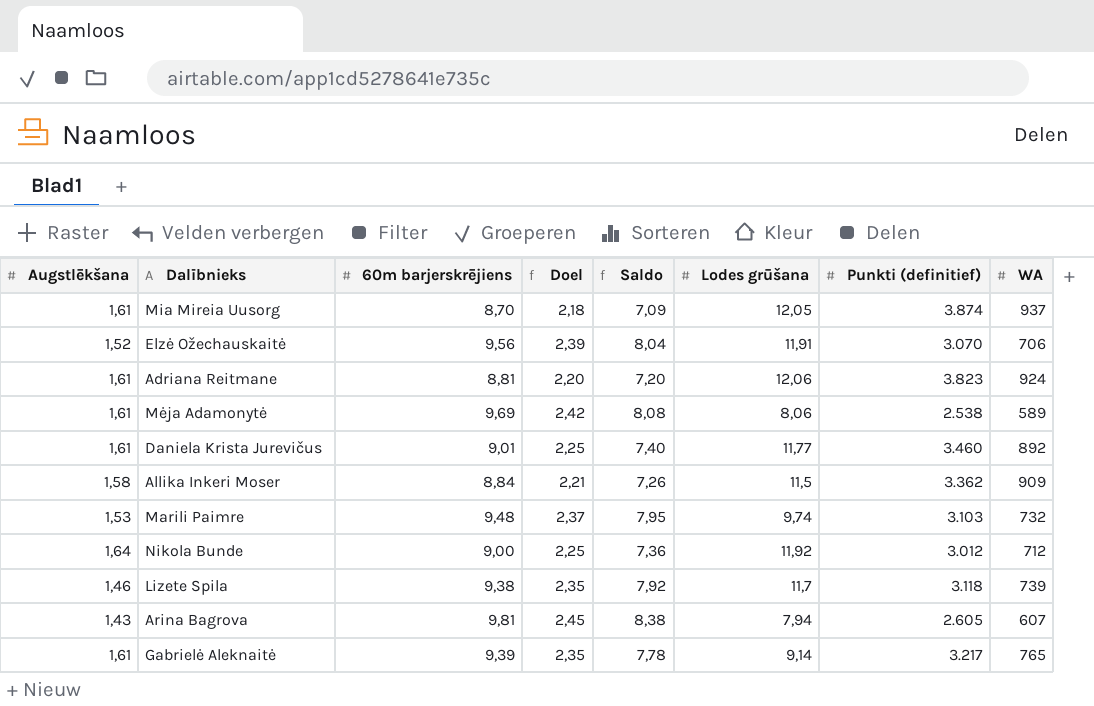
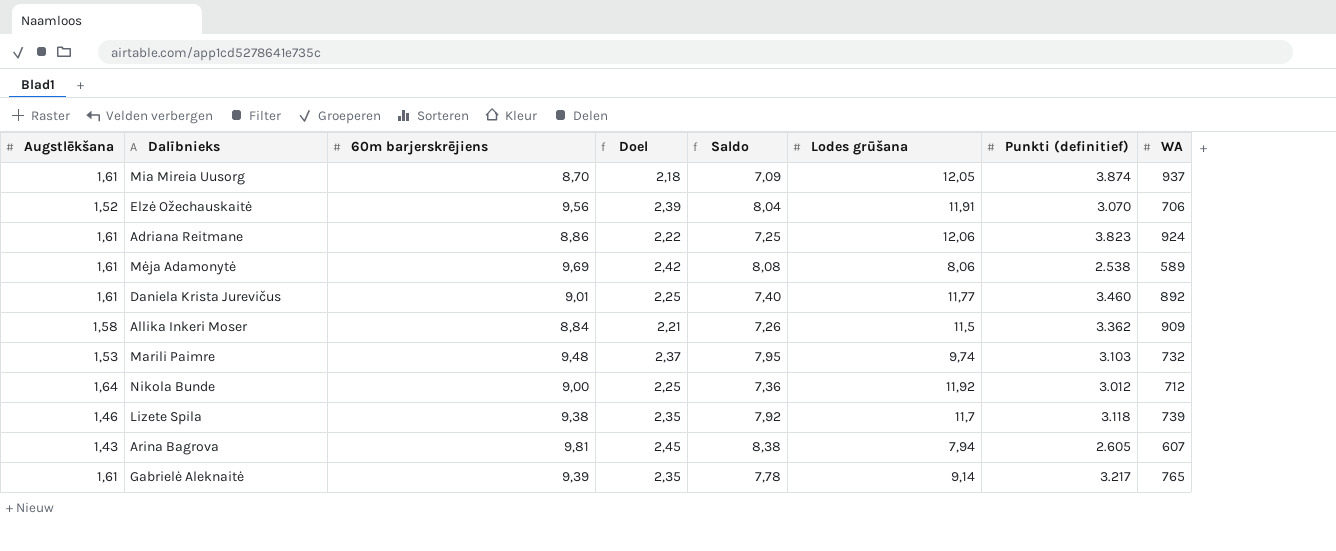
Adriana Reitmane | 60m barjerskrējiens: 8,81 -> 8,86
Adriana Reitmane | Doel: 2,20 -> 2,22
Adriana Reitmane | Saldo: 7,20 -> 7,25

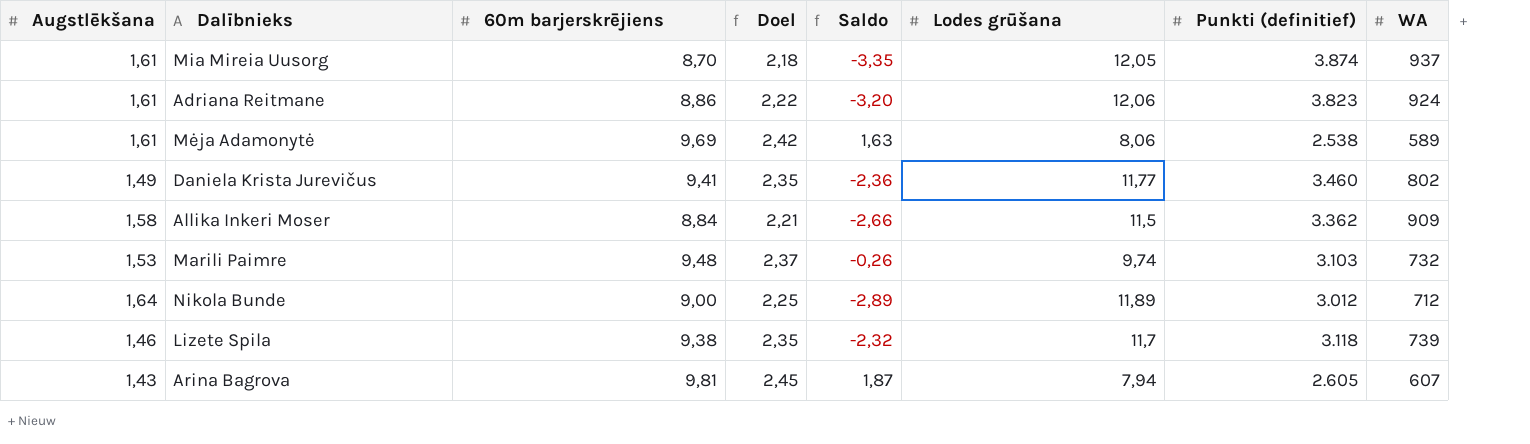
column Saldo | formula: [60m barjerskrējiens] - [Augstlēkšana] -> [60m barjerskrējiens] - [Lodes grūšana]
row Elzė Ožechauskaitė: 1,52 | 9,56 | 2,39 | 8,04 | 11,91 | 3.070 | 706 -> none
row Gabrielė Aleknaitė: 1,61 | 9,39 | 2,35 | 7,78 | 9,14 | 3.217 | 765 -> none
Daniela Krista Jurevičus | Augstlēkšana: 1,61 -> 1,49
Daniela Krista Jurevičus | 60m barjerskrējiens: 9,01 -> 9,41
Daniela Krista Jurevičus | Doel: 2,25 -> 2,35
Daniela Krista Jurevičus | WA: 892 -> 802
Nikola Bunde | Lodes grūšana: 11,92 -> 11,89

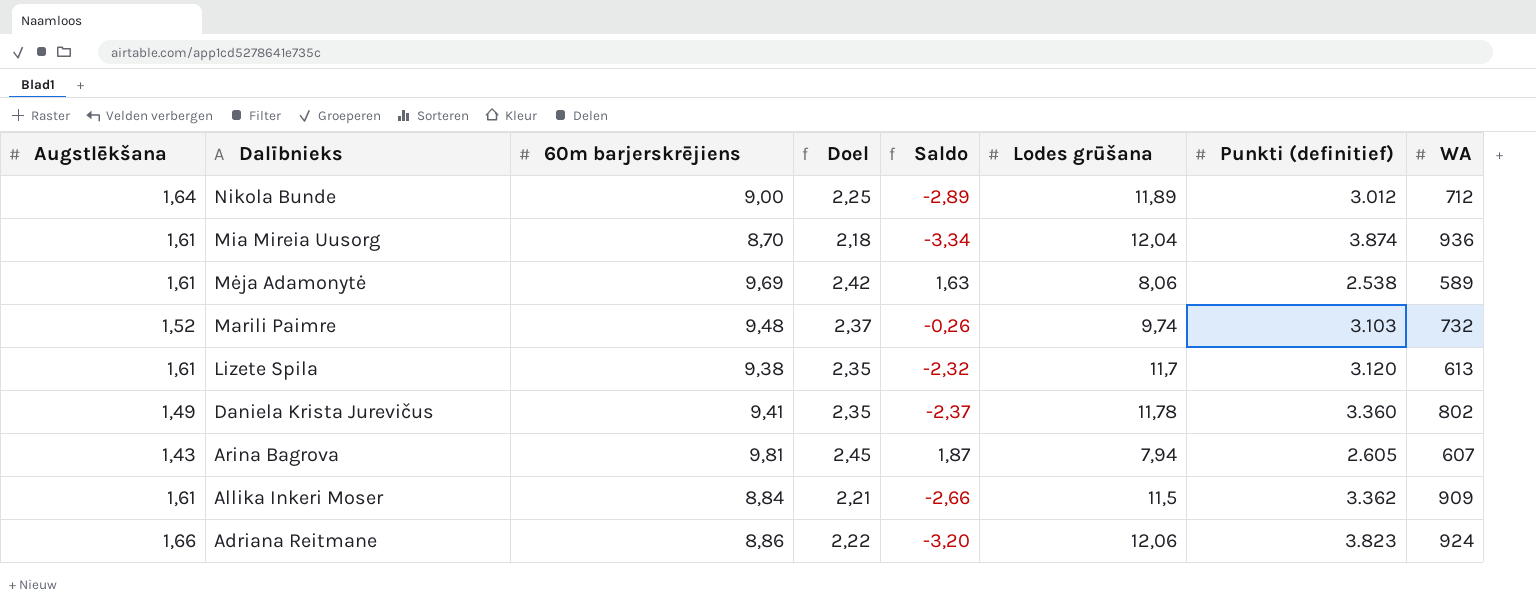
row order: none -> Dalībnieks descending
Mia Mireia Uusorg | Saldo: -3,35 -> -3,34
Mia Mireia Uusorg | Lodes grūšana: 12,05 -> 12,04
Mia Mireia Uusorg | WA: 937 -> 936
Marili Paimre | Augstlēkšana: 1,53 -> 1,52
Lizete Spila | Augstlēkšana: 1,46 -> 1,61
Lizete Spila | Punkti (definitief): 3.118 -> 3.120
Lizete Spila | WA: 739 -> 613
Daniela Krista Jurevičus | Saldo: -2,36 -> -2,37
Daniela Krista Jurevičus | Lodes grūšana: 11,77 -> 11,78
Daniela Krista Jurevičus | Punkti (definitief): 3.460 -> 3.360
Allika Inkeri Moser | Augstlēkšana: 1,58 -> 1,61
Adriana Reitmane | Augstlēkšana: 1,61 -> 1,66

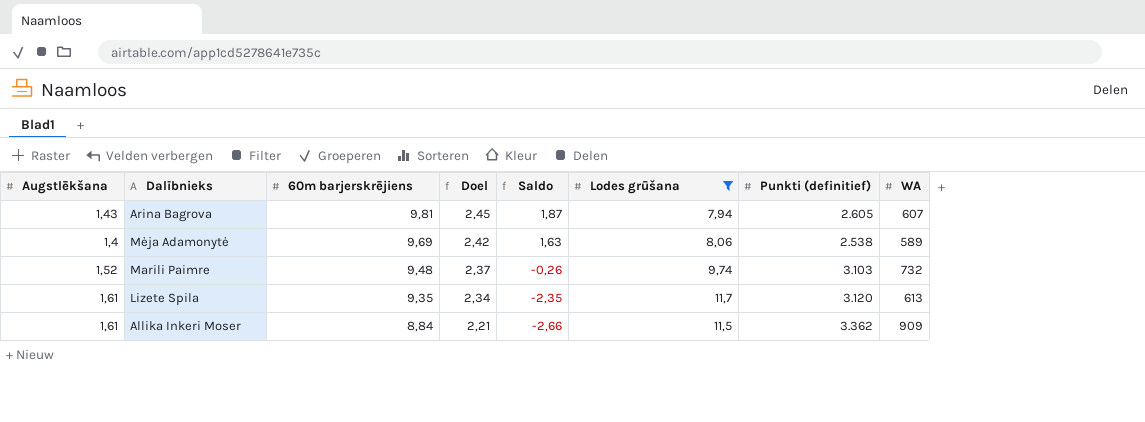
filter: none -> Lodes grūšana <= 11,7
row order: Dalībnieks descending -> 60m barjerskrējiens descending
Mėja Adamonytė | Augstlēkšana: 1,61 -> 1,4
Lizete Spila | 60m barjerskrējiens: 9,38 -> 9,35
Lizete Spila | Doel: 2,35 -> 2,34
Lizete Spila | Saldo: -2,32 -> -2,35

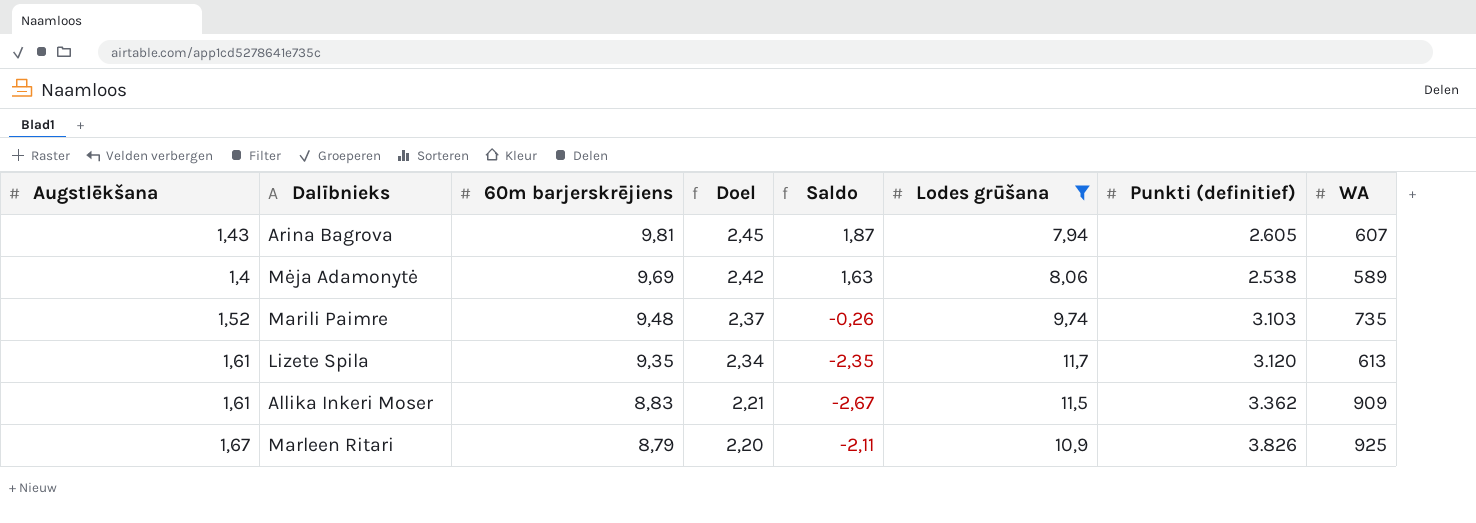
Marili Paimre | WA: 732 -> 735
Allika Inkeri Moser | 60m barjerskrējiens: 8,84 -> 8,83
Allika Inkeri Moser | Saldo: -2,66 -> -2,67
row Marleen Ritari: none -> 1,67 | 8,79 | 2,20 | -2,11 | 10,9 | 3.826 | 925

